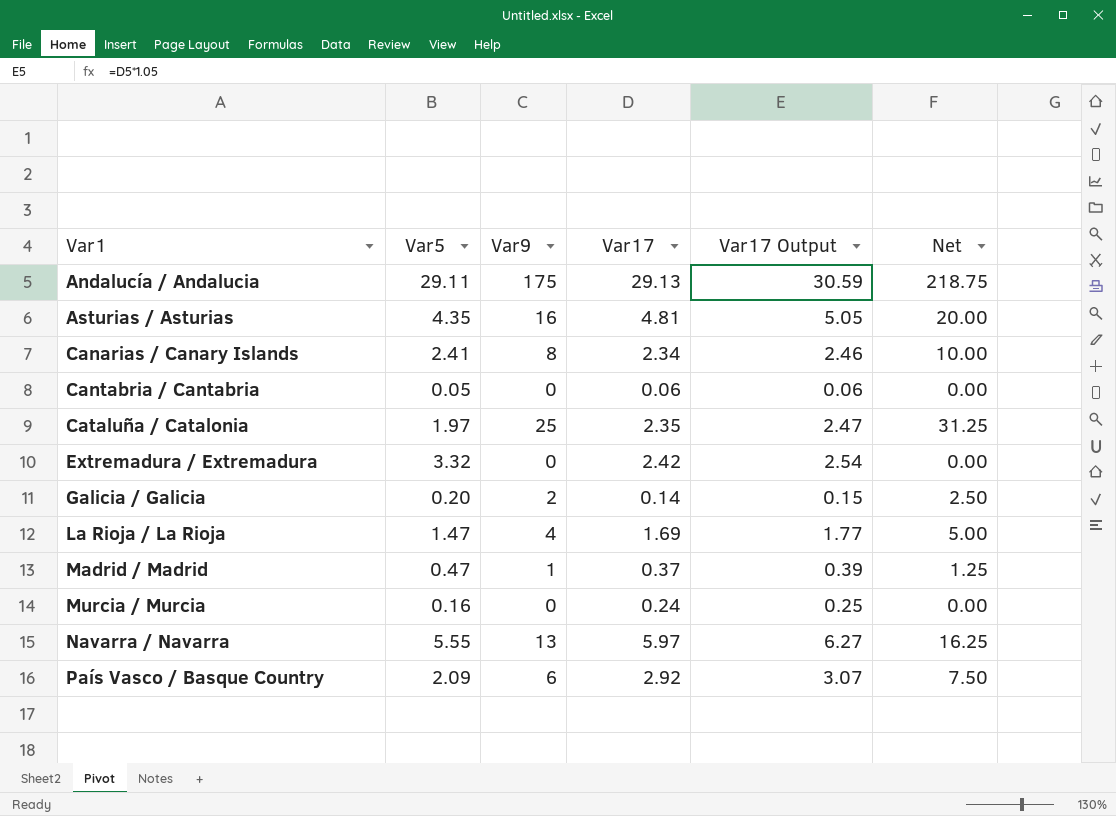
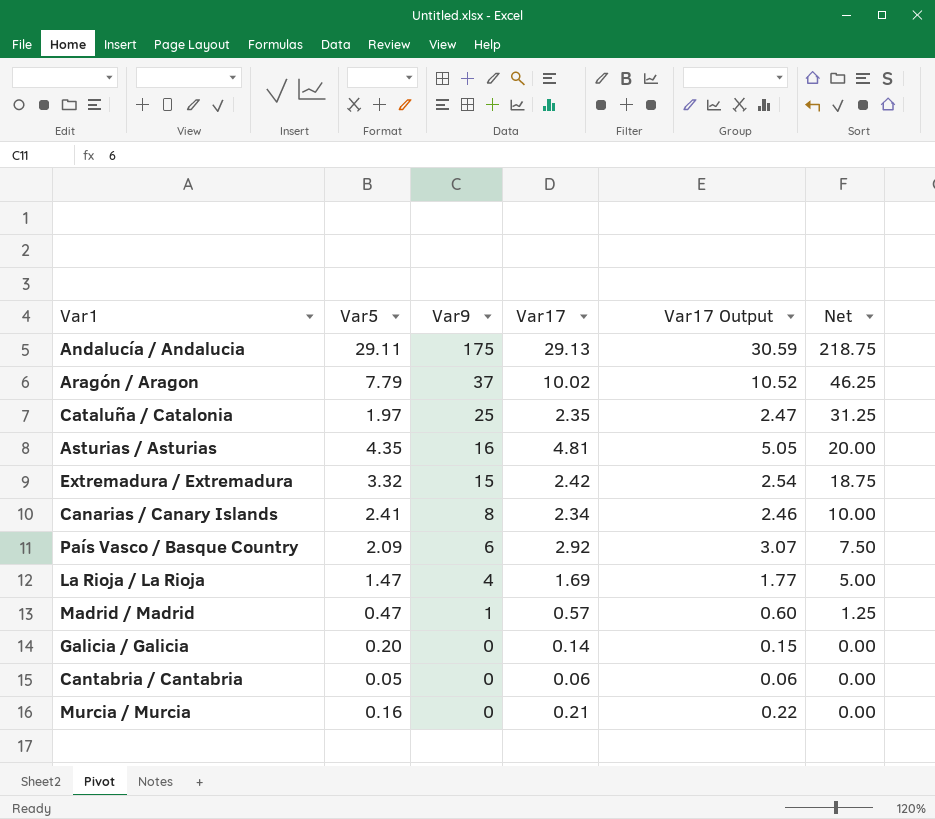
row order: Var1 ascending -> Var9 descending
row Navarra / Navarra: 5.55 | 13 | 5.97 | 6.27 | 16.25 -> none
row Aragón / Aragon: none -> 7.79 | 37 | 10.02 | 10.52 | 46.25
Extremadura / Extremadura | Var9: 0 -> 15
Extremadura / Extremadura | Net: 0.00 -> 18.75
Madrid / Madrid | Var17: 0.37 -> 0.57
Madrid / Madrid | Var17 Output: 0.39 -> 0.60
Galicia / Galicia | Var9: 2 -> 0
Galicia / Galicia | Net: 2.50 -> 0.00
Murcia / Murcia | Var17: 0.24 -> 0.21
Murcia / Murcia | Var17 Output: 0.25 -> 0.22

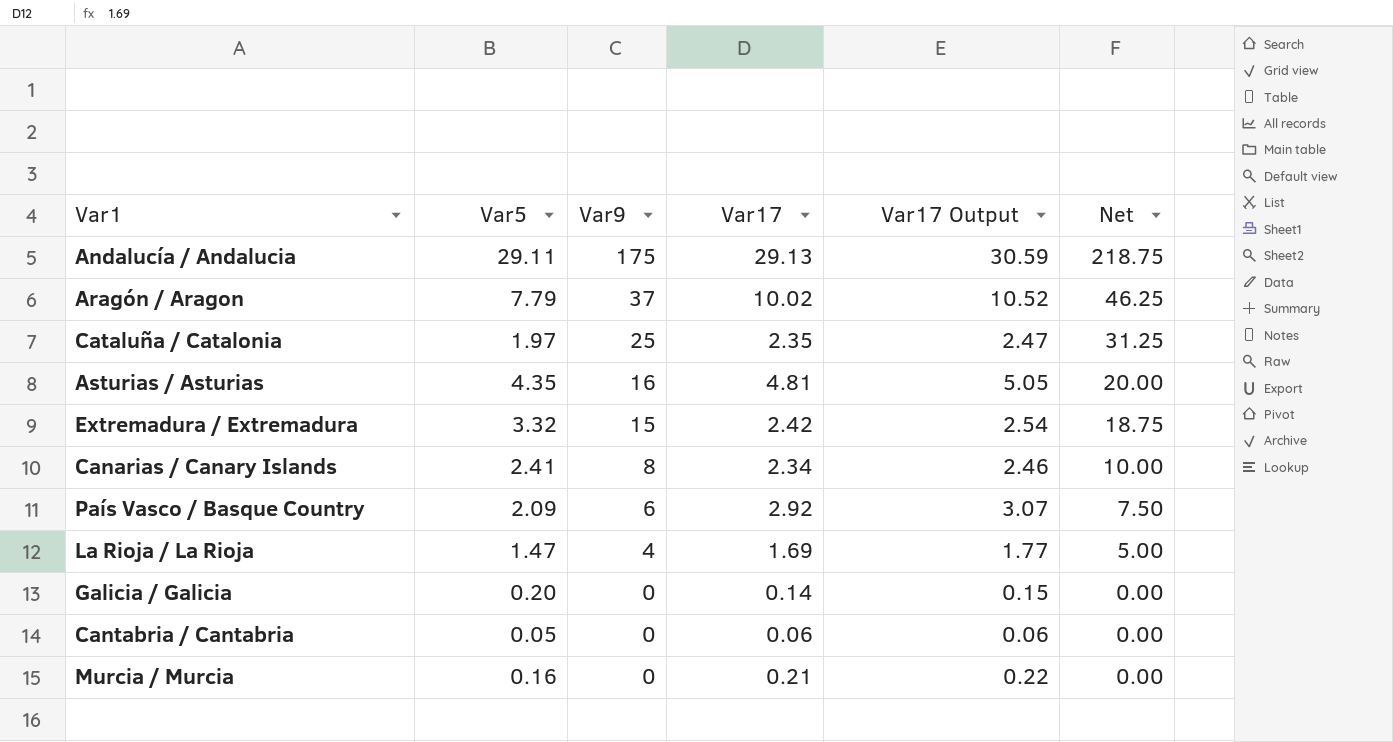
row Madrid / Madrid: 0.47 | 1 | 0.57 | 0.60 | 1.25 -> none

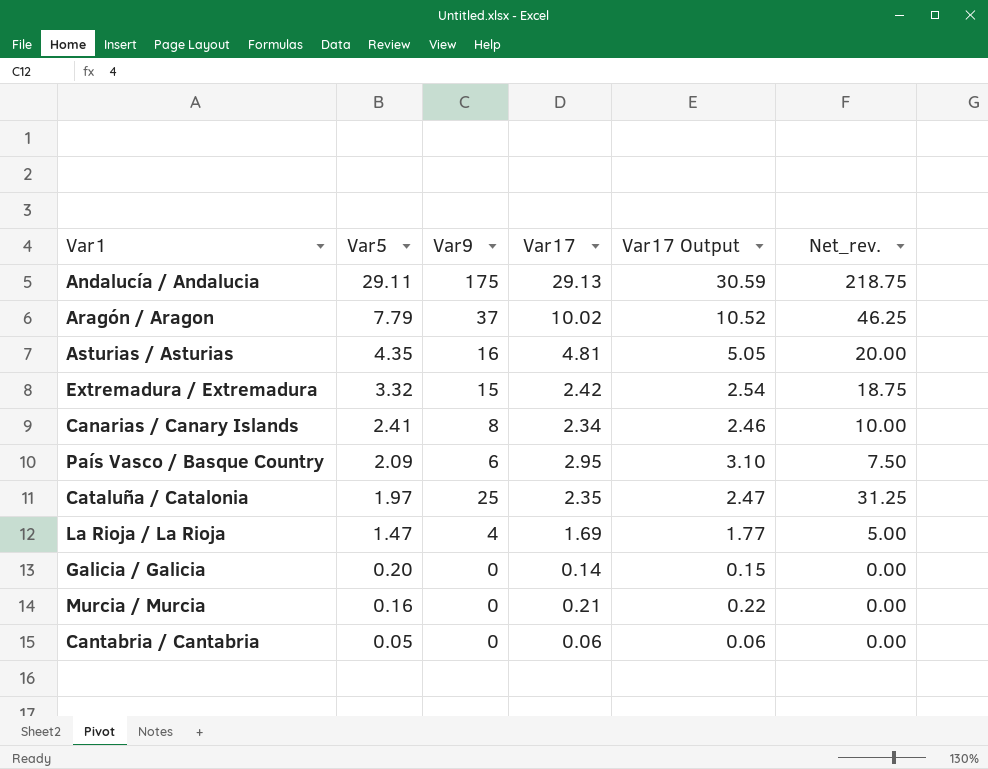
row order: Var9 descending -> Var5 descending
column name: Net -> Net_rev.
País Vasco / Basque Country | Var17: 2.92 -> 2.95
País Vasco / Basque Country | Var17 Output: 3.07 -> 3.10

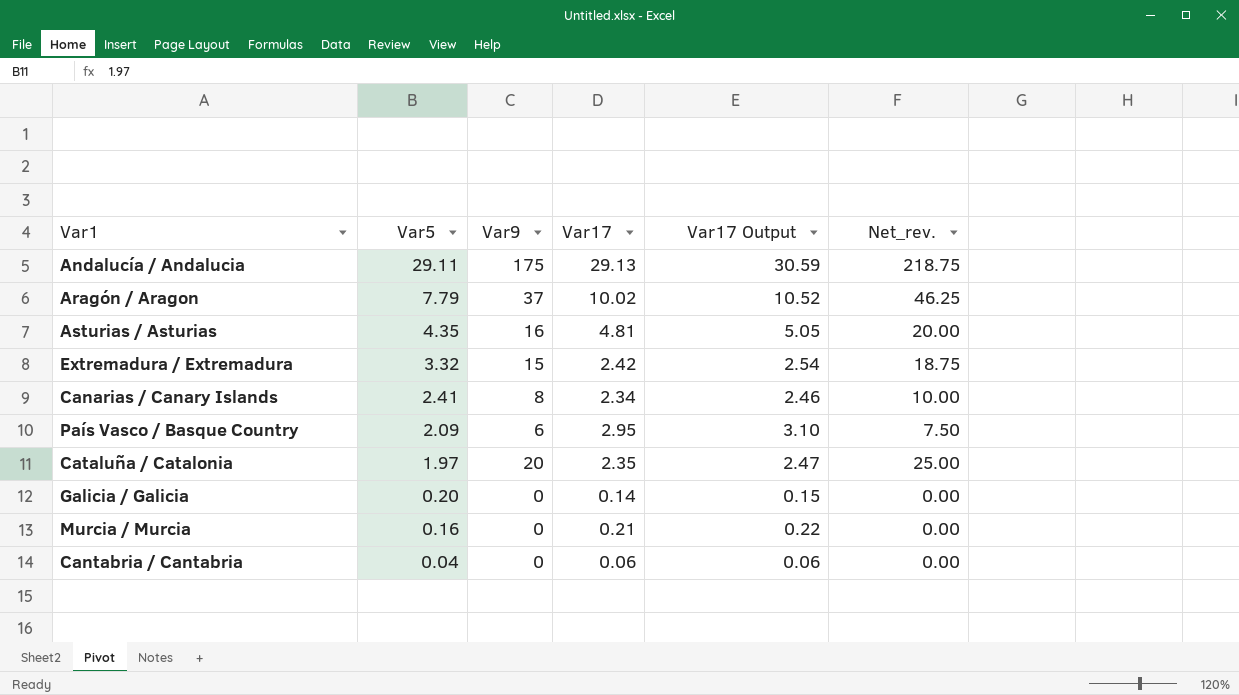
row La Rioja / La Rioja: 1.47 | 4 | 1.69 | 1.77 | 5.00 -> none
Cataluña / Catalonia | Var9: 25 -> 20
Cataluña / Catalonia | Net_rev.: 31.25 -> 25.00
Cantabria / Cantabria | Var5: 0.05 -> 0.04

